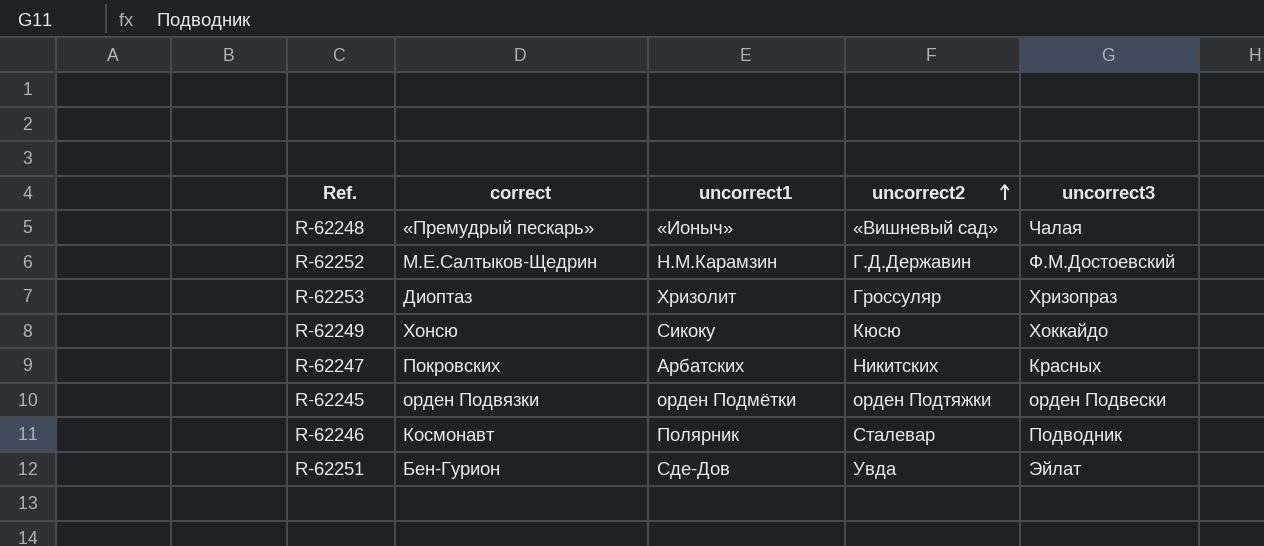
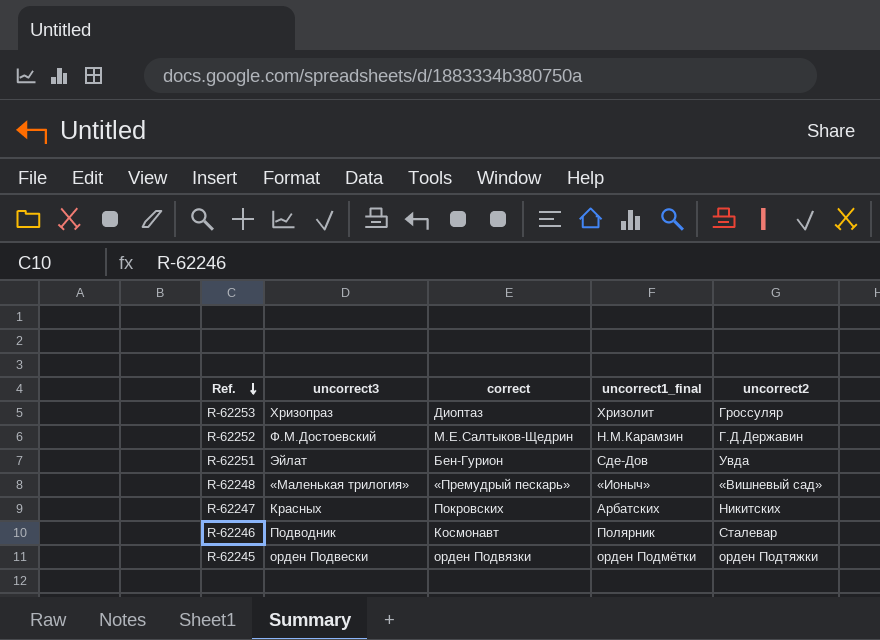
row order: uncorrect2 ascending -> Ref. descending
column uncorrect3 | position: 5 -> 2
column name: uncorrect1 -> uncorrect1_final
row R-62249: Хонсю | Сикоку | Кюсю | Хоккайдо -> none
R-62248 | uncorrect3: Чалая -> «Маленькая трилогия»

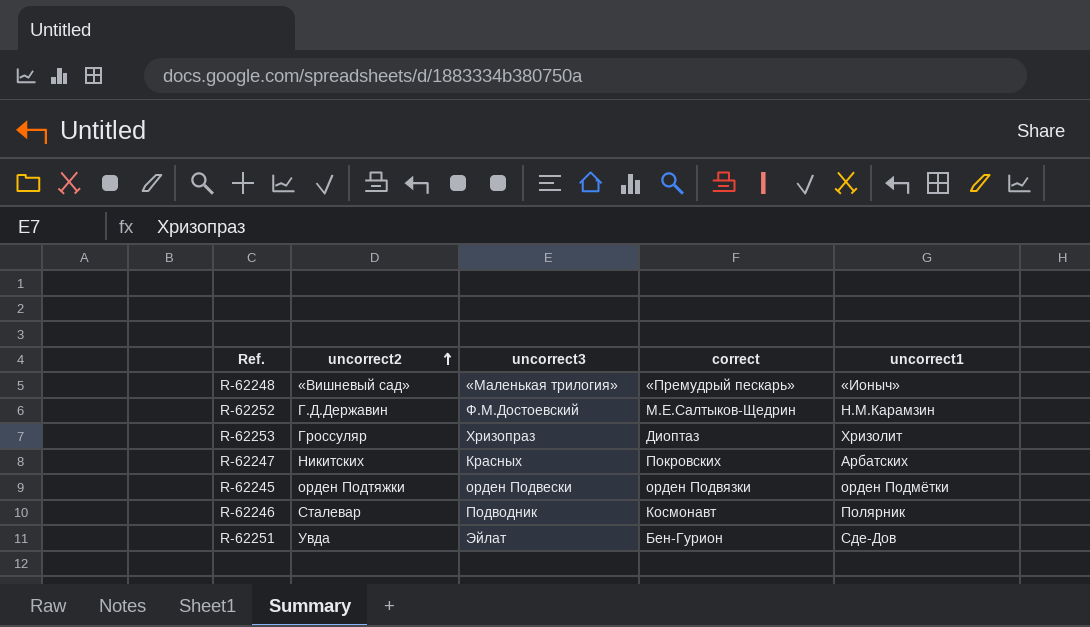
row order: Ref. descending -> uncorrect2 ascending
column uncorrect2 | position: 5 -> 2
column name: uncorrect1_final -> uncorrect1

